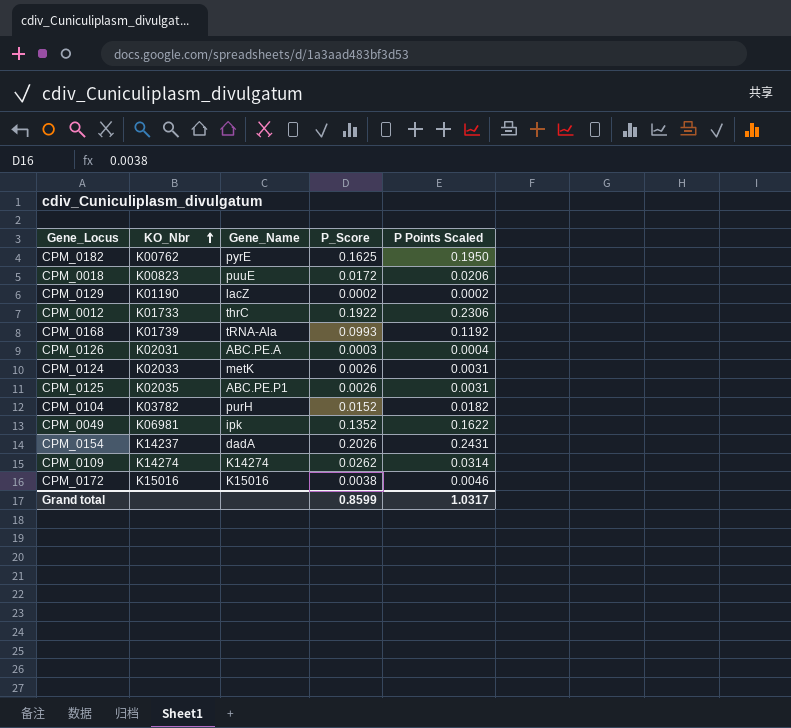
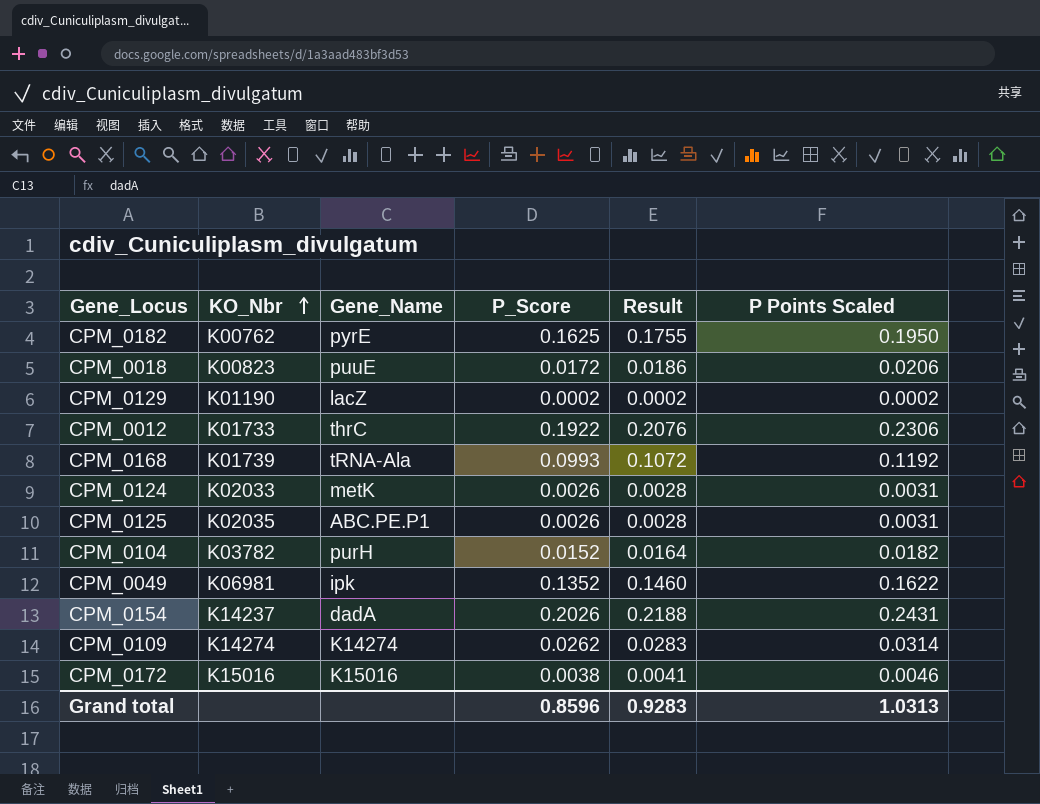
column Result | formula: none -> [P_Score] * 1.08
row CPM_0126: K02031 | ABC.PE.A | 0.0003 | 0.0004 -> none
Grand total | P_Score: 0.8599 -> 0.8596
Grand total | P Points Scaled: 1.0317 -> 1.0313

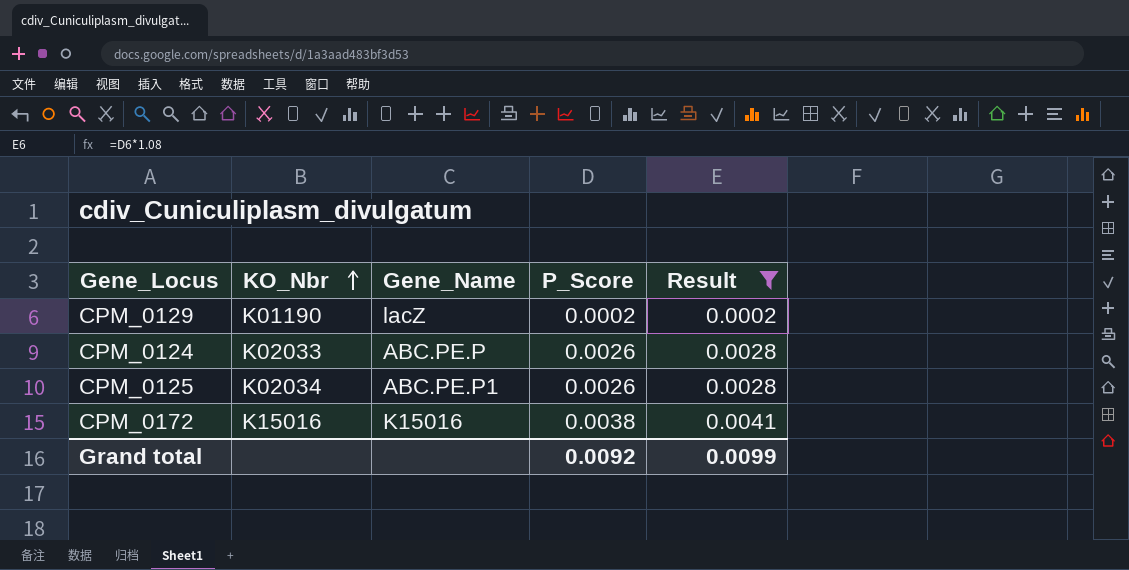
filter: none -> Result <= 0.0041
column P Points Scaled | formula: [P_Score] * 1.2 -> none
CPM_0124 | Gene_Name: metK -> ABC.PE.P
CPM_0125 | KO_Nbr: K02035 -> K02034
Grand total | P_Score: 0.8596 -> 0.0092
Grand total | Result: 0.9283 -> 0.0099

